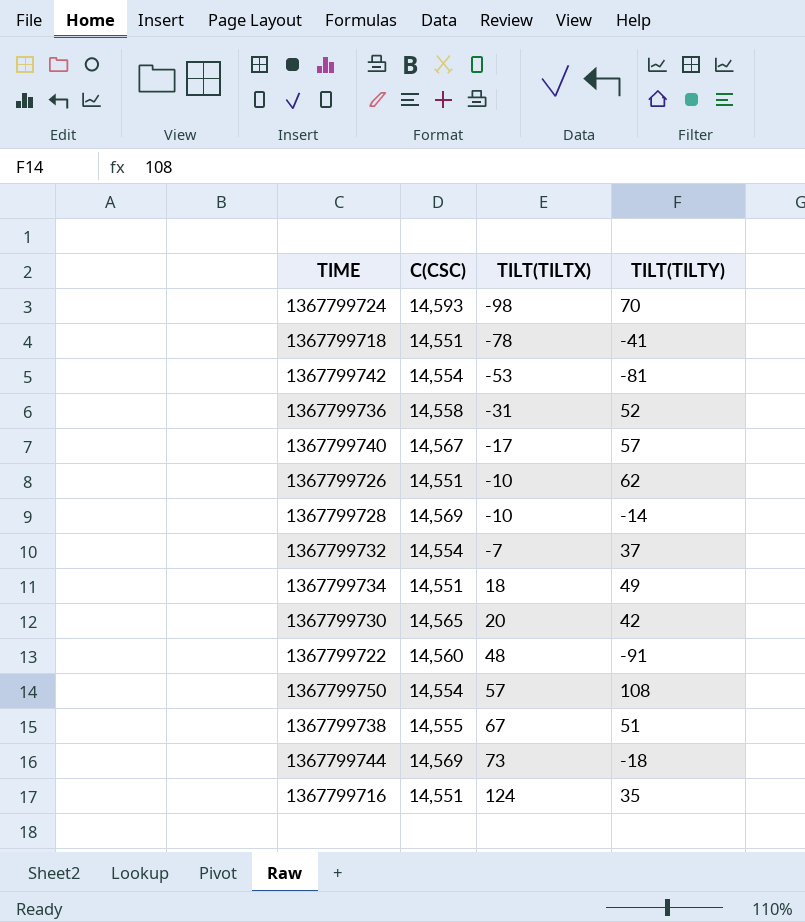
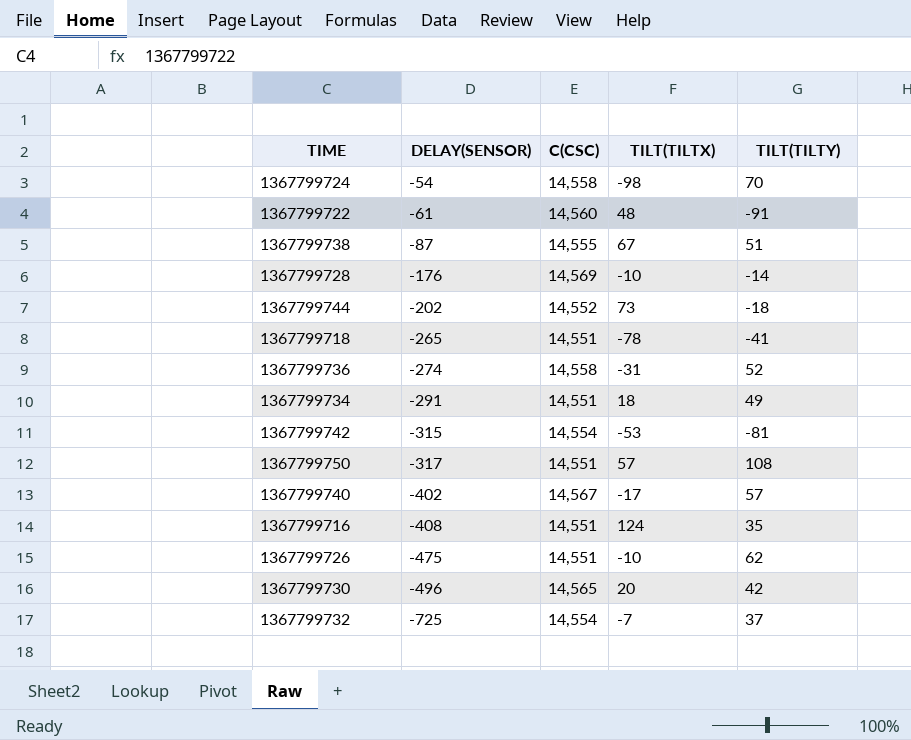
row order: TILT(TILTX) ascending -> DELAY(SENSOR) descending
column DELAY(SENSOR) | position: none -> 2
1367799724 | C(CSC): 14,593 -> 14,558
1367799744 | C(CSC): 14,569 -> 14,552
1367799750 | C(CSC): 14,554 -> 14,551

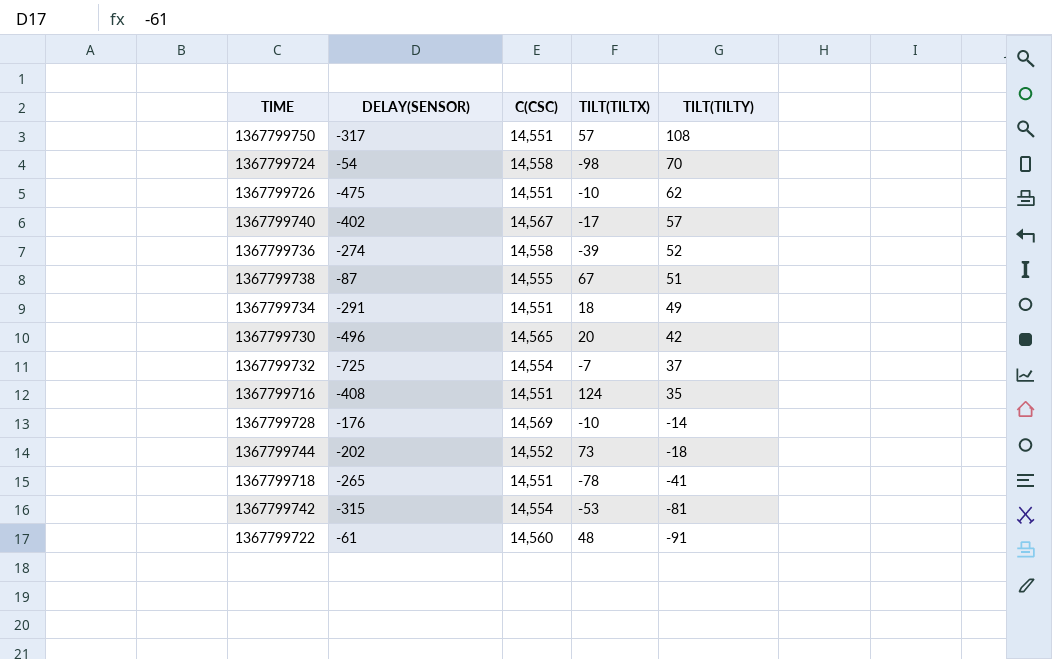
row order: DELAY(SENSOR) descending -> TILT(TILTY) descending
1367799736 | TILT(TILTX): -31 -> -39

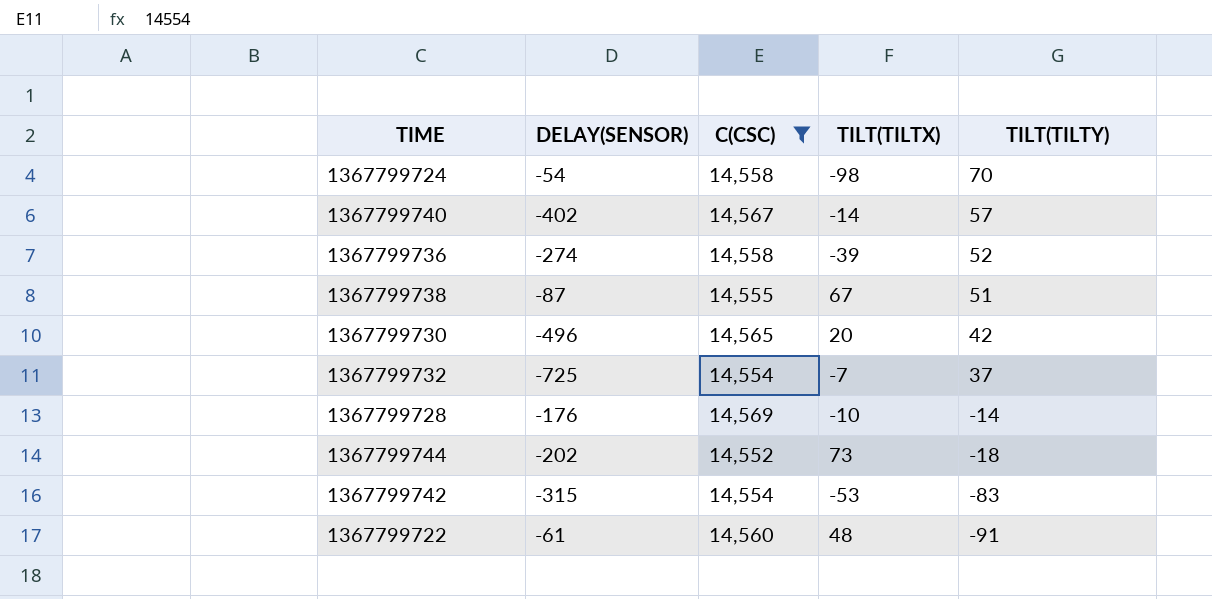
filter: none -> C(CSC) != 14,551
1367799740 | TILT(TILTX): -17 -> -14
1367799742 | TILT(TILTY): -81 -> -83

